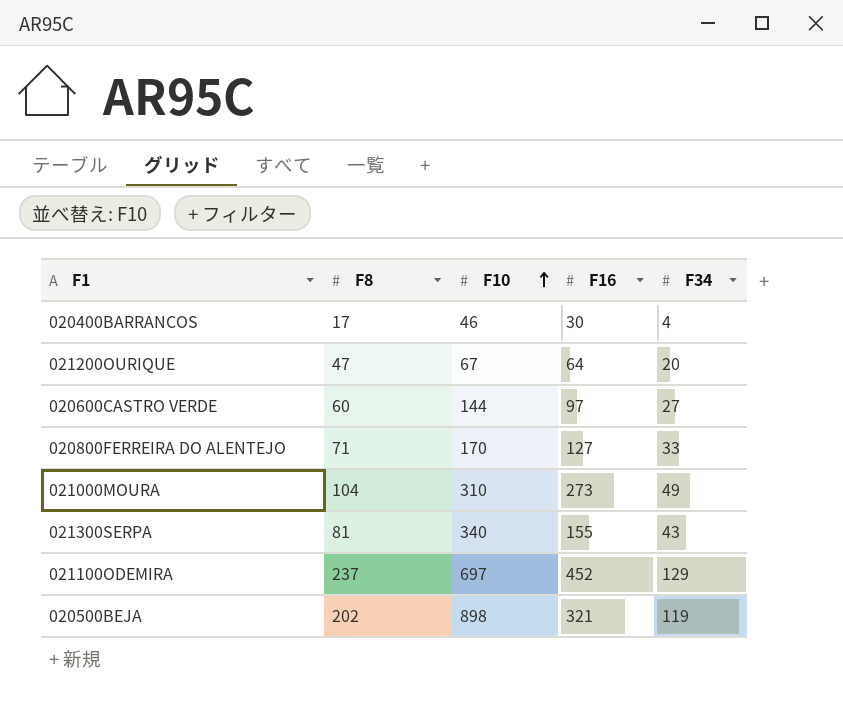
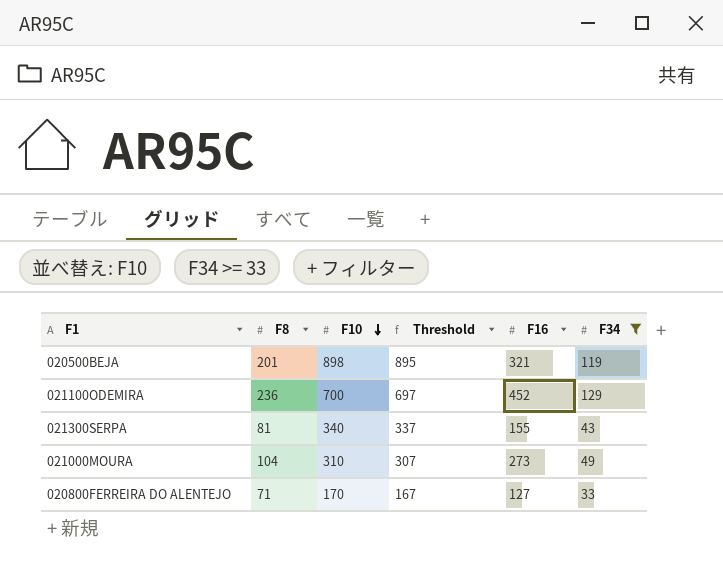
filter: none -> F34 >= 33
row order: F10 ascending -> F10 descending
column Threshold | formula: none -> [F10] - 3
020500BEJA | F8: 202 -> 201
021100ODEMIRA | F8: 237 -> 236
021100ODEMIRA | F10: 697 -> 700

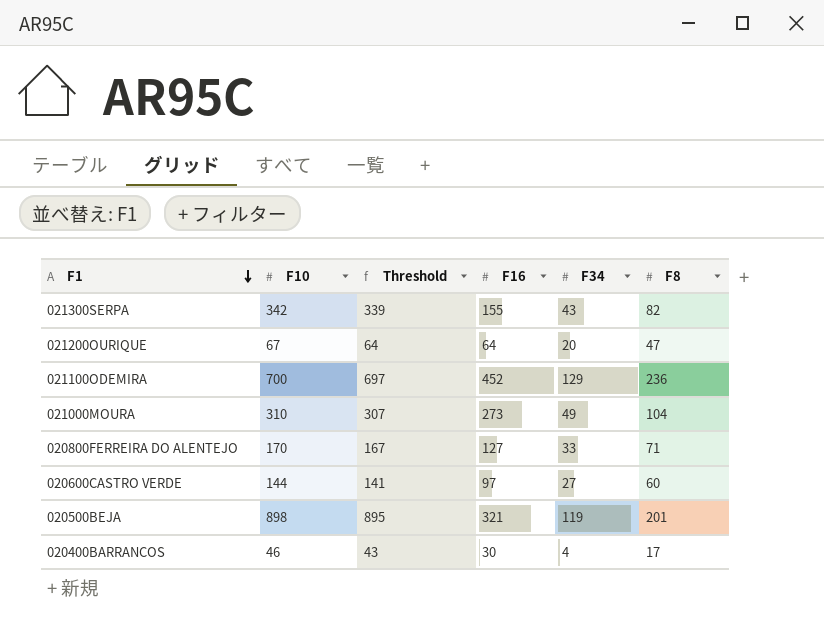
filter: F34 >= 33 -> none
row order: F10 descending -> F1 descending
column F8 | position: 2 -> 6
021300SERPA | F10: 340 -> 342
021300SERPA | Threshold: 337 -> 339
021300SERPA | F8: 81 -> 82

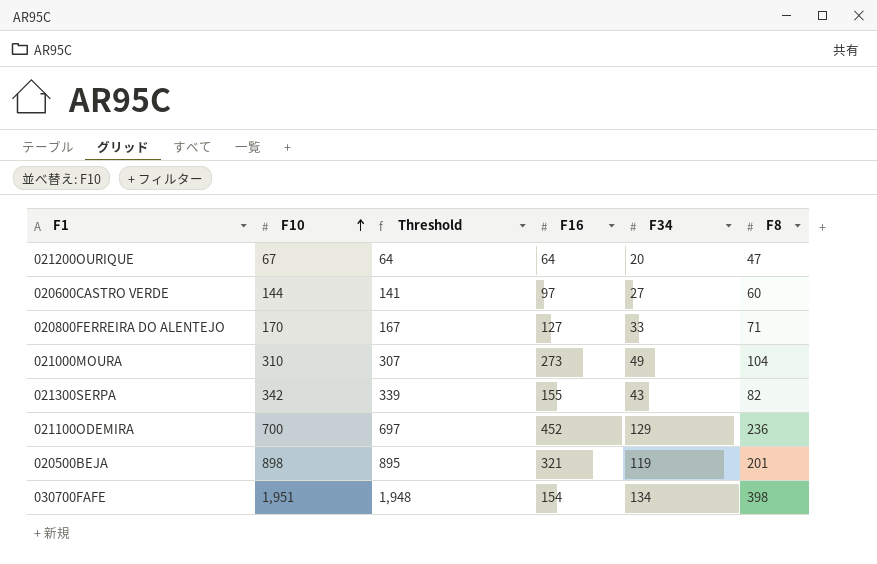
row order: F1 descending -> F10 ascending
row 020400BARRANCOS: 46 | 43 | 30 | 4 | 17 -> none
row 030700FAFE: none -> 1,951 | 1,948 | 154 | 134 | 398

